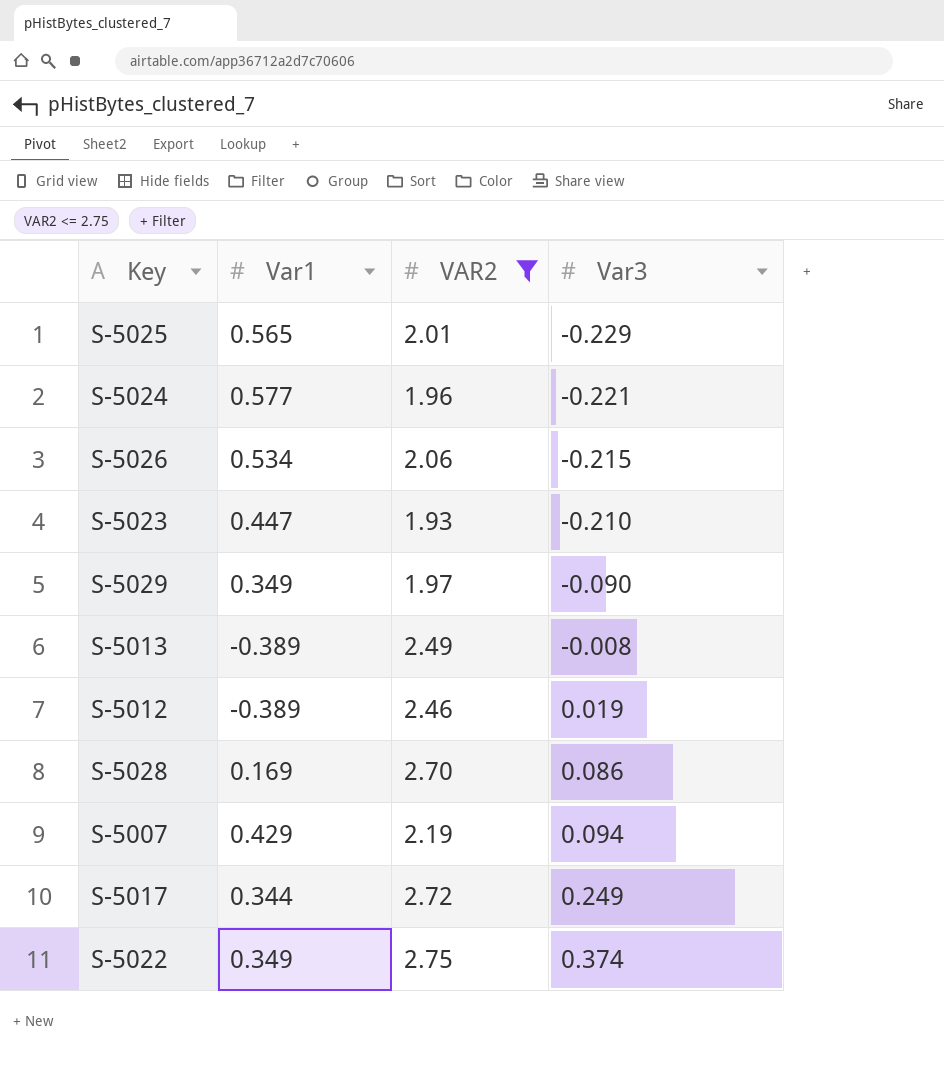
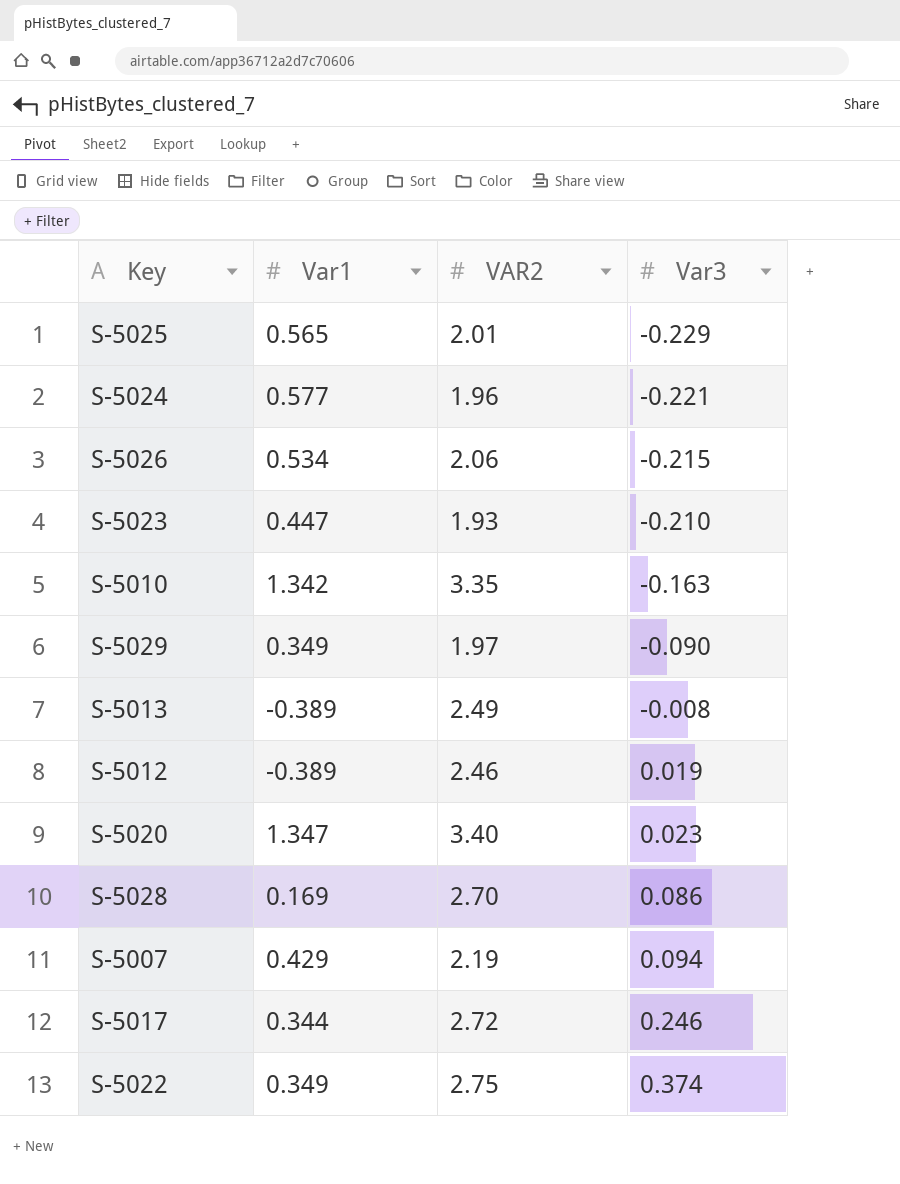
filter: VAR2 <= 2.75 -> none
S-5017 | Var3: 0.249 -> 0.246

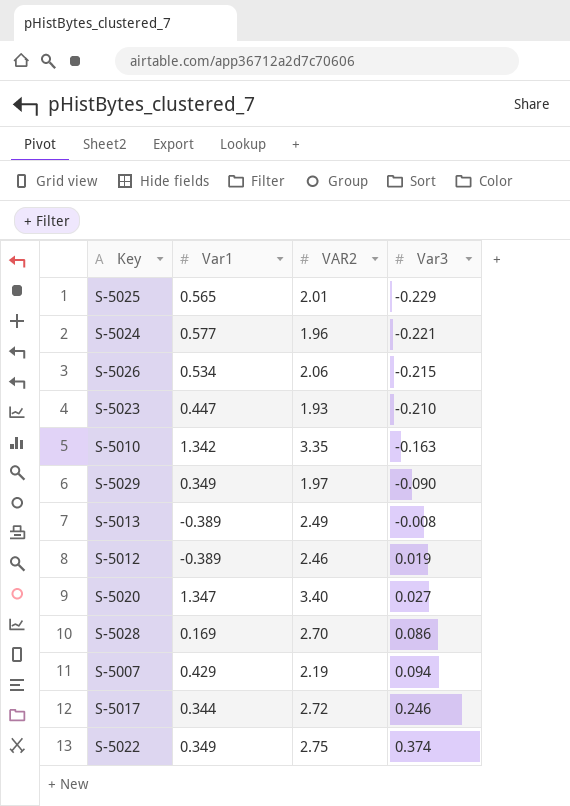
S-5020 | Var3: 0.023 -> 0.027

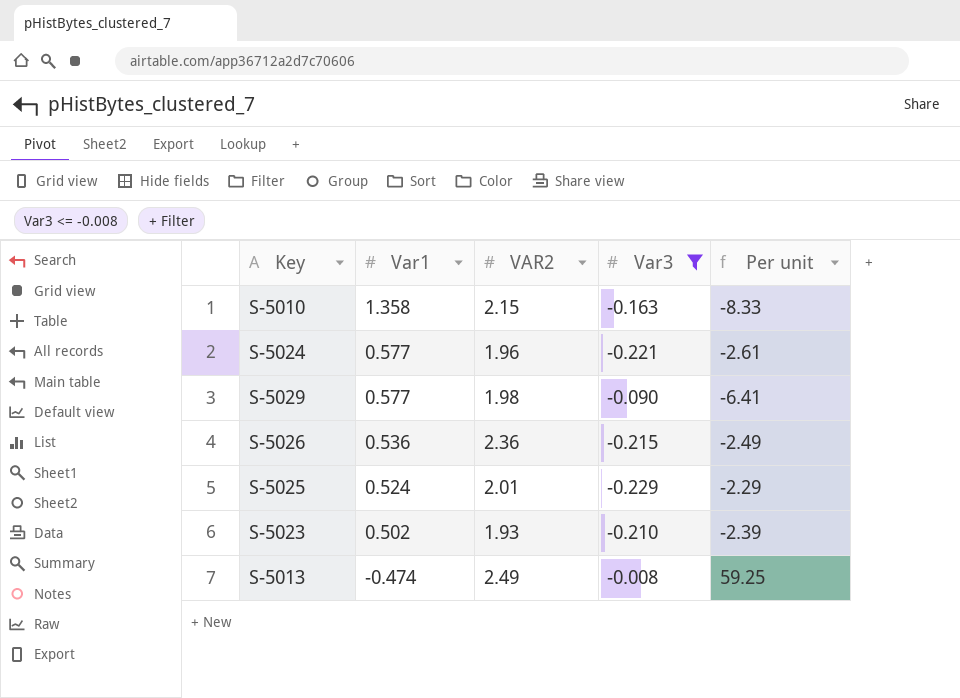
filter: none -> Var3 <= -0.008
row order: Var3 ascending -> Var1 descending
column Per unit | formula: none -> [Var1] / [Var3]
S-5010 | Var1: 1.342 -> 1.358
S-5010 | VAR2: 3.35 -> 2.15
S-5029 | Var1: 0.349 -> 0.577
S-5029 | VAR2: 1.97 -> 1.98
S-5026 | Var1: 0.534 -> 0.536
S-5026 | VAR2: 2.06 -> 2.36
S-5025 | Var1: 0.565 -> 0.524
S-5023 | Var1: 0.447 -> 0.502
S-5013 | Var1: -0.389 -> -0.474

